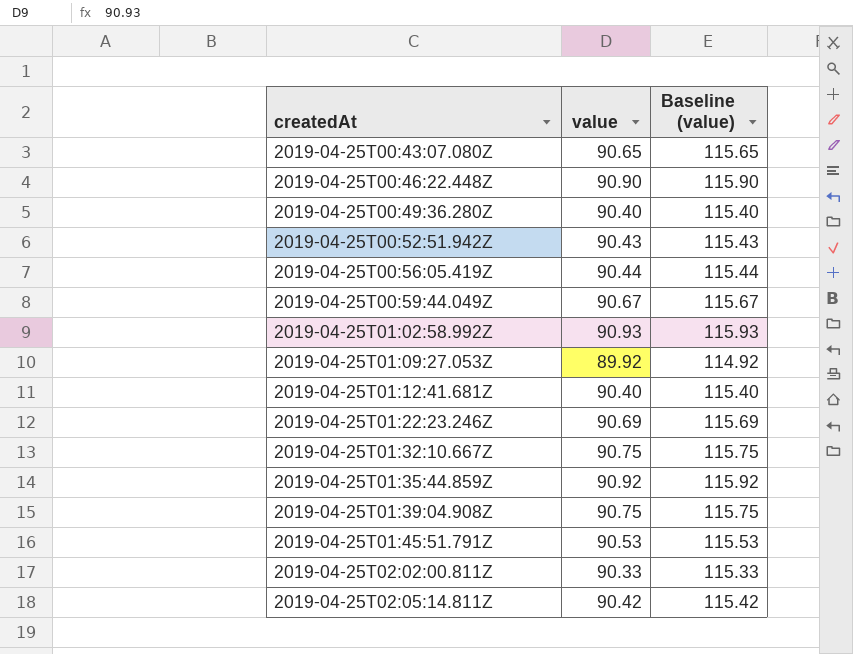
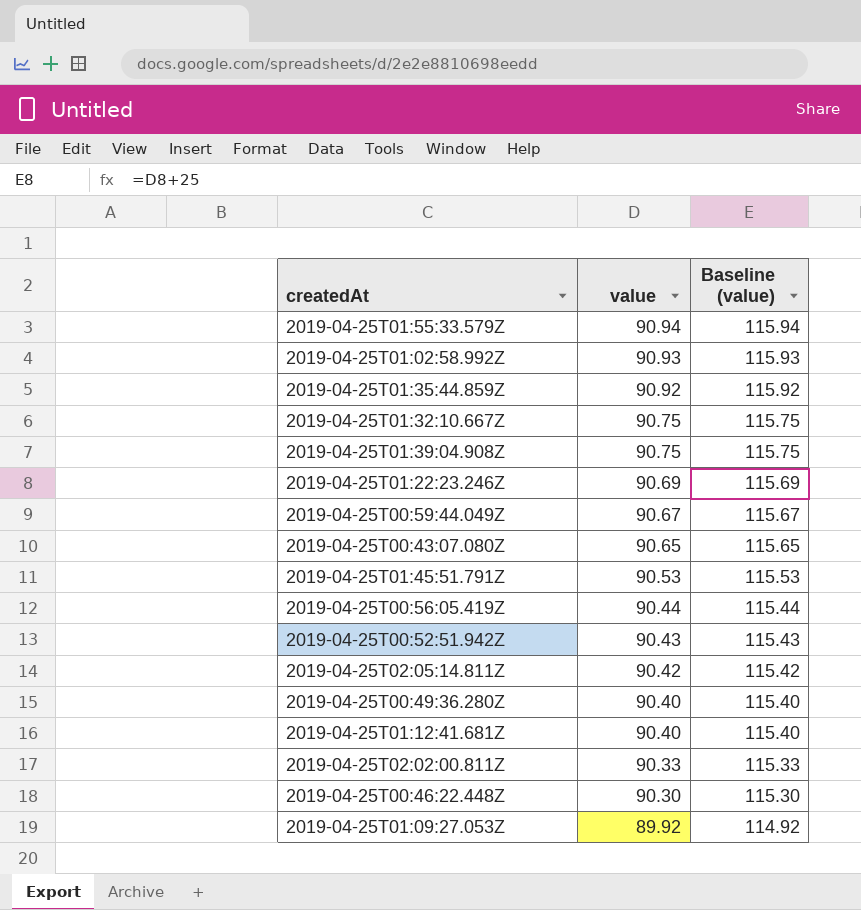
row order: createdAt ascending -> value descending
row 2019-04-25T01:55:33.579Z: none -> 90.94 | 115.94
2019-04-25T00:46:22.448Z | value: 90.90 -> 90.30
2019-04-25T00:46:22.448Z | Baseline (value): 115.90 -> 115.30

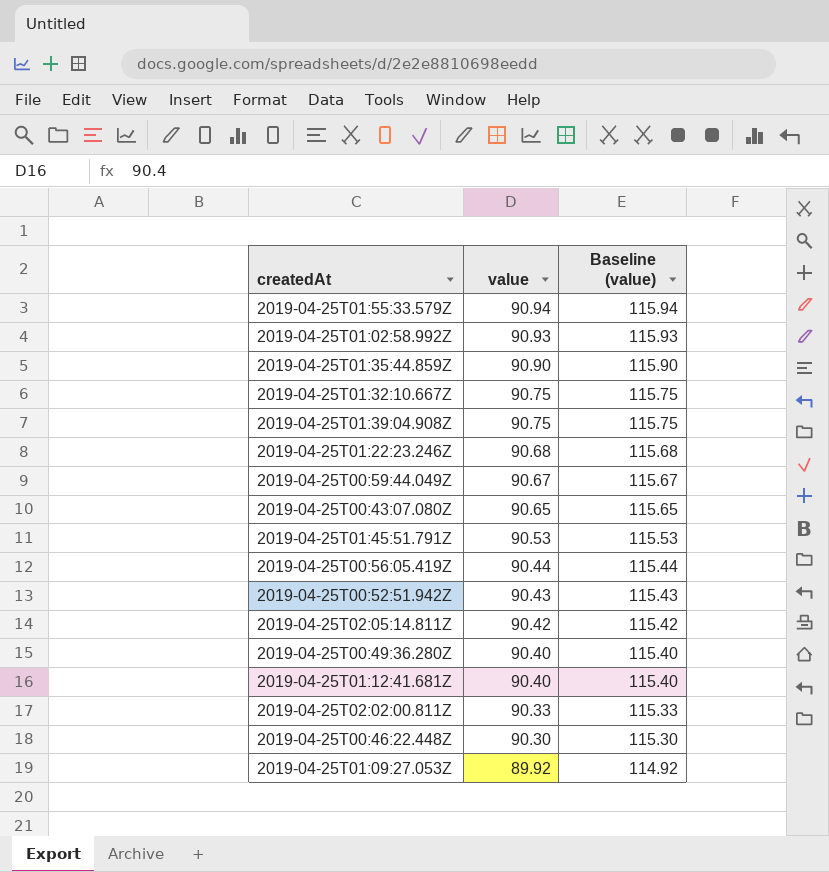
2019-04-25T01:35:44.859Z | value: 90.92 -> 90.90
2019-04-25T01:35:44.859Z | Baseline (value): 115.92 -> 115.90
2019-04-25T01:22:23.246Z | value: 90.69 -> 90.68
2019-04-25T01:22:23.246Z | Baseline (value): 115.69 -> 115.68

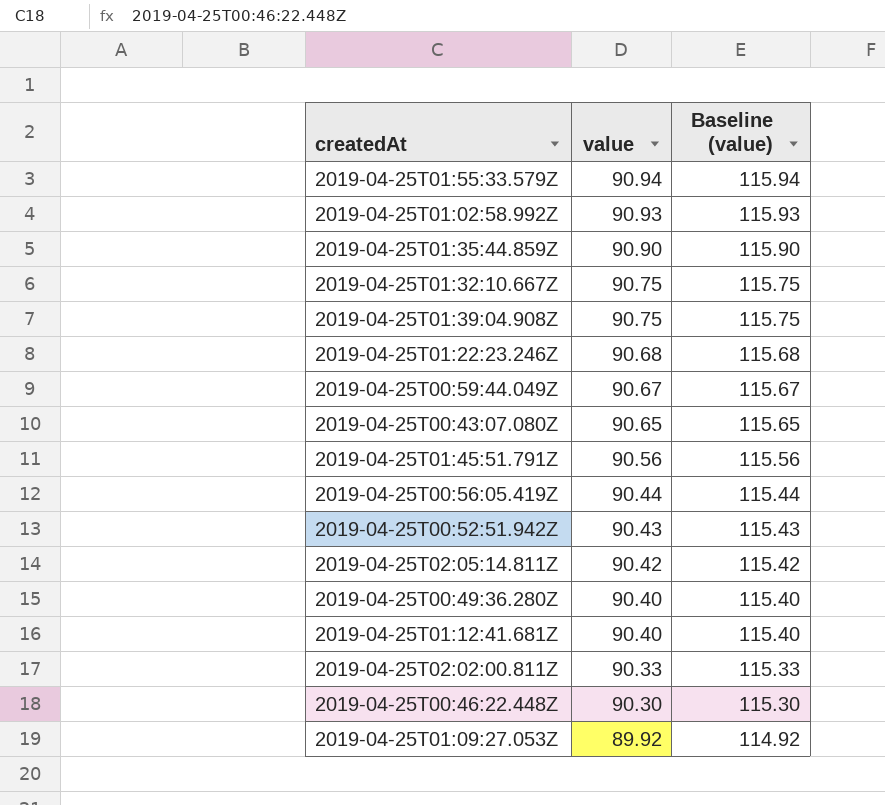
2019-04-25T01:45:51.791Z | value: 90.53 -> 90.56
2019-04-25T01:45:51.791Z | Baseline (value): 115.53 -> 115.56

